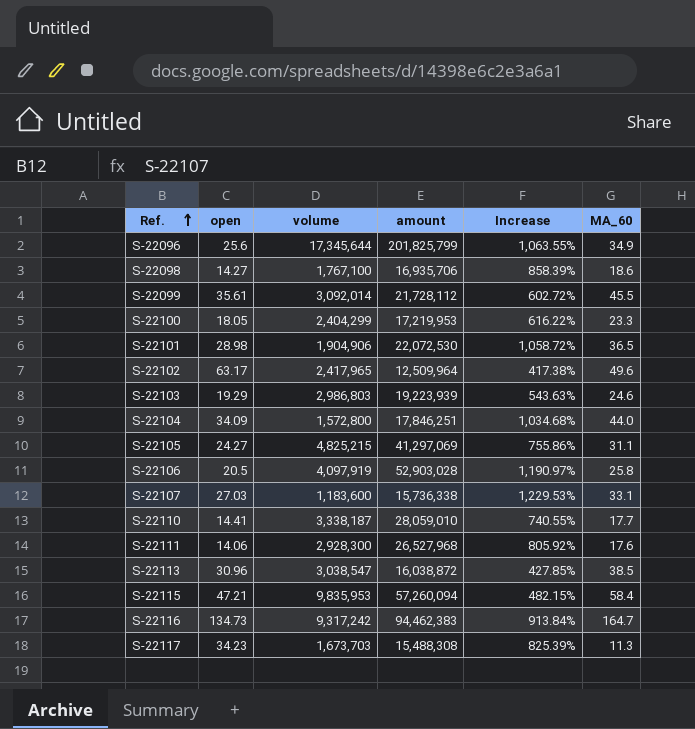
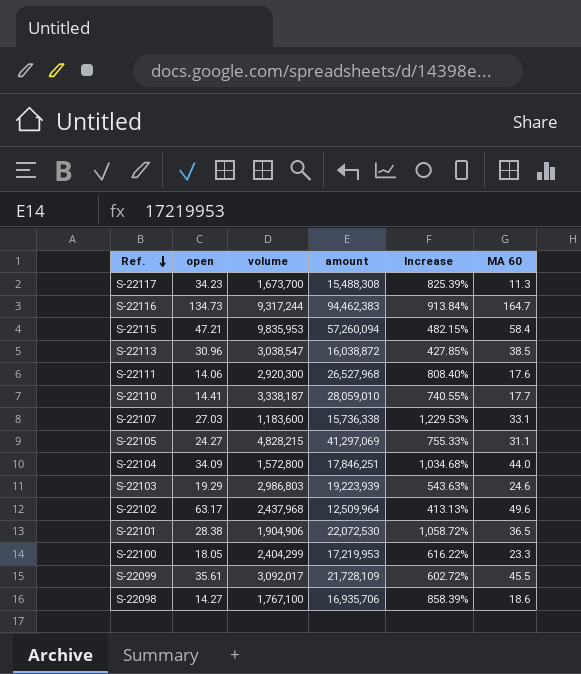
row order: Ref. ascending -> Ref. descending
column name: MA_60 -> MA 60
row S-22096: 25.6 | 17,345,644 | 201,825,799 | 1,063.55% | 34.9 -> none
row S-22106: 20.5 | 4,097,919 | 52,903,028 | 1,190.97% | 25.8 -> none
S-22117 | volume: 1,673,703 -> 1,673,700
S-22116 | volume: 9,317,242 -> 9,317,244
S-22111 | volume: 2,928,300 -> 2,920,300
S-22111 | Increase: 805.92% -> 808.40%
S-22105 | volume: 4,825,215 -> 4,828,215
S-22105 | Increase: 755.86% -> 755.33%
S-22102 | volume: 2,417,965 -> 2,437,968
S-22102 | Increase: 417.38% -> 413.13%
S-22101 | open: 28.98 -> 28.38
S-22099 | volume: 3,092,014 -> 3,092,017
S-22099 | amount: 21,728,112 -> 21,728,109

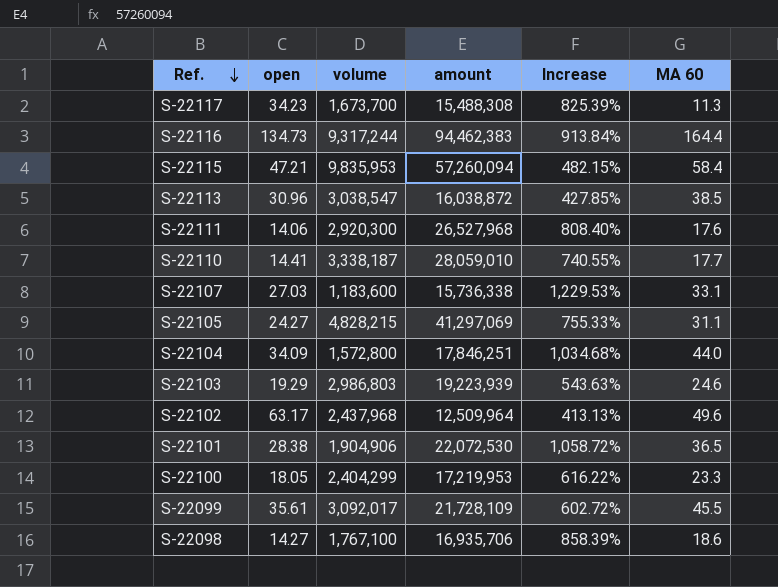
S-22116 | MA 60: 164.7 -> 164.4

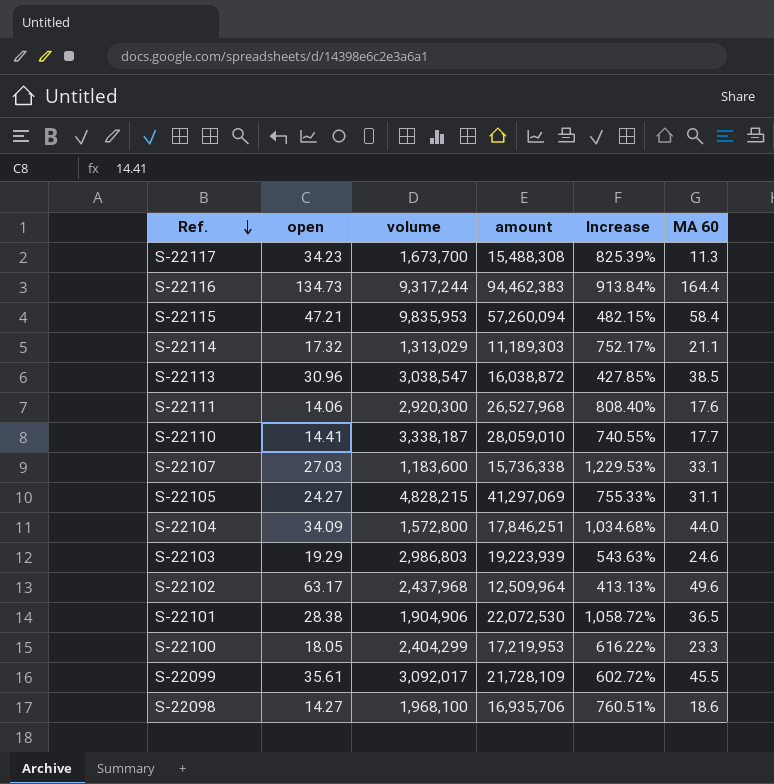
row S-22114: none -> 17.32 | 1,313,029 | 11,189,303 | 752.17% | 21.1
S-22098 | volume: 1,767,100 -> 1,968,100
S-22098 | Increase: 858.39% -> 760.51%

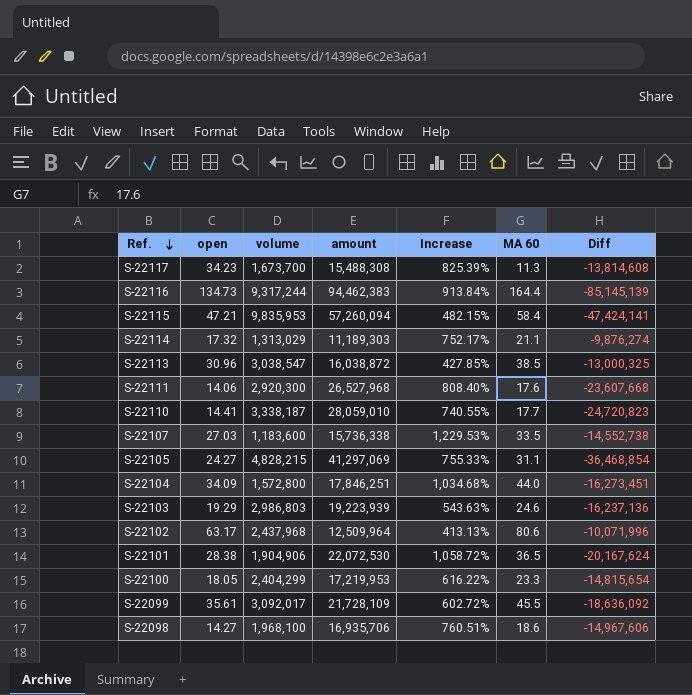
column Diff | formula: none -> [volume] - [amount]
S-22107 | MA 60: 33.1 -> 33.5
S-22102 | MA 60: 49.6 -> 80.6

